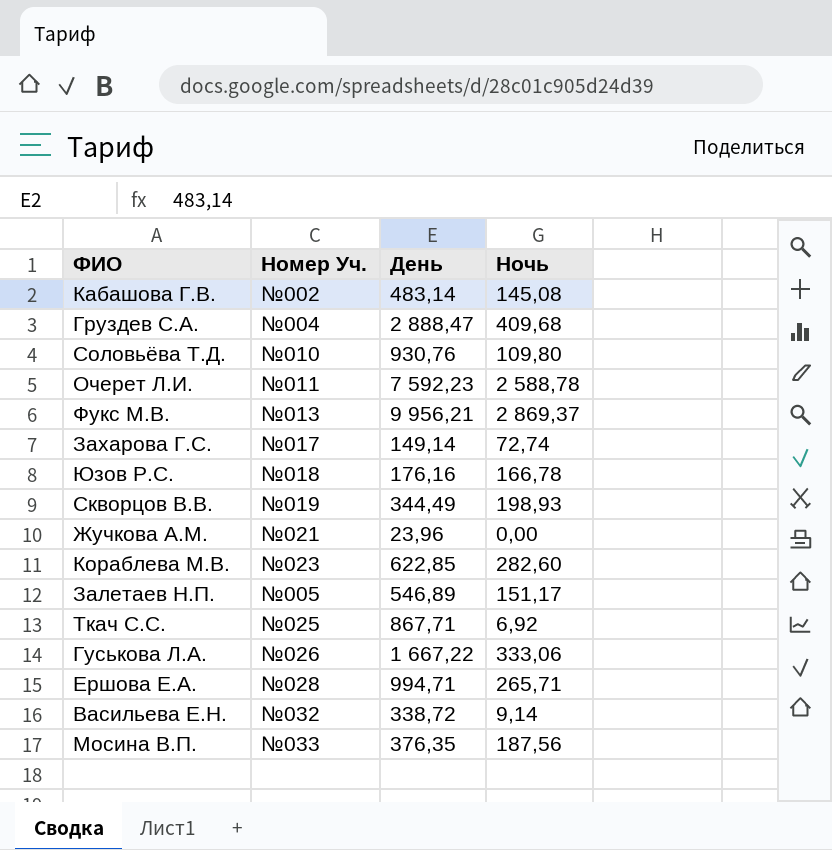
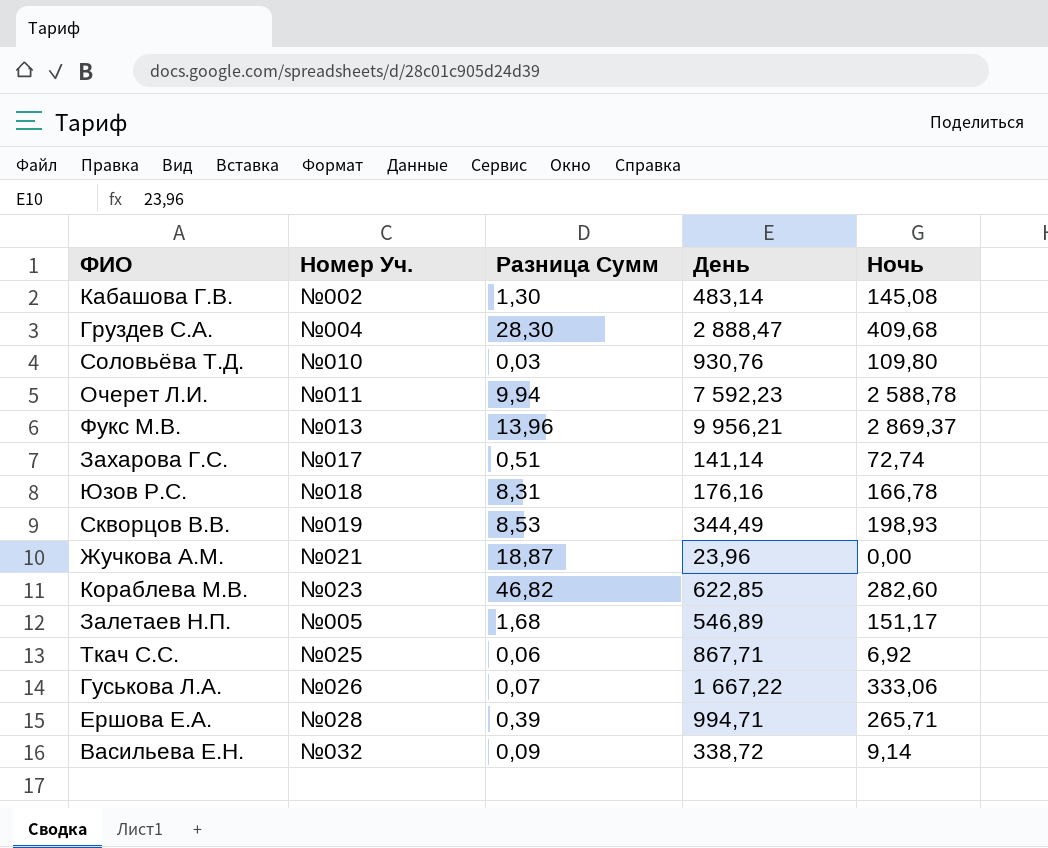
column Разница Сумм | position: none -> 3
row Мосина В.П.: №033 | 376,35 | 187,56 -> none
Захарова Г.С. | День: 149,14 -> 141,14

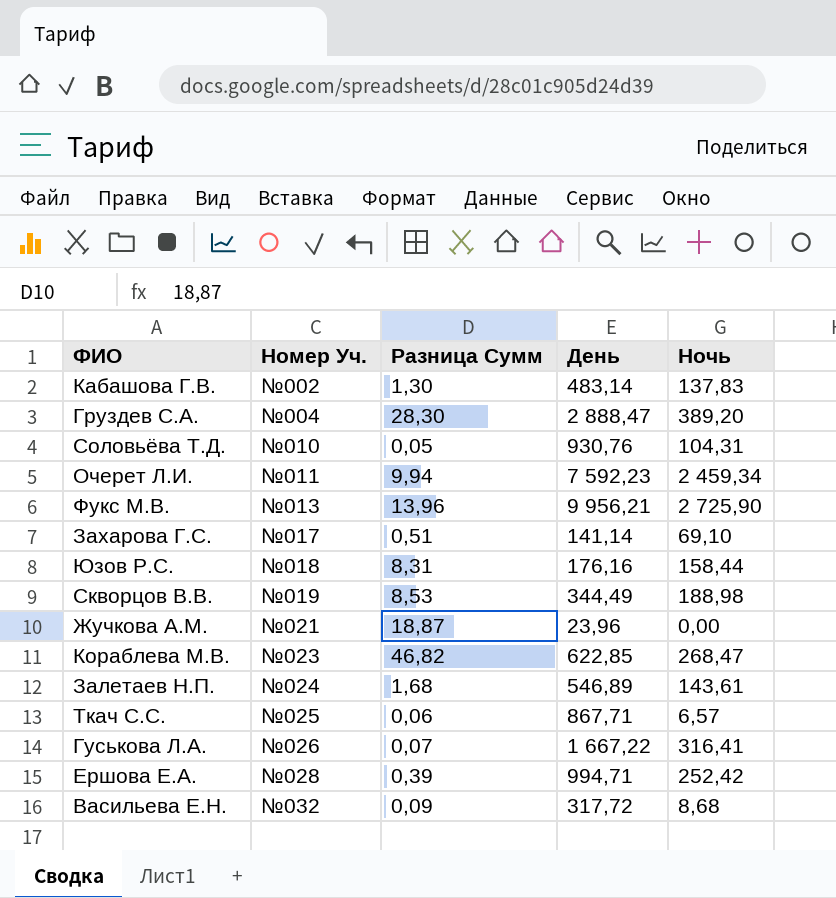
Кабашова Г.В. | Ночь: 145,08 -> 137,83
Груздев С.А. | Ночь: 409,68 -> 389,20
Соловьёва Т.Д. | Разница Сумм: 0,03 -> 0,05
Соловьёва Т.Д. | Ночь: 109,80 -> 104,31
Очерет Л.И. | Ночь: 2 588,78 -> 2 459,34
Фукс М.В. | Ночь: 2 869,37 -> 2 725,90
Захарова Г.С. | Ночь: 72,74 -> 69,10
Юзов Р.С. | Ночь: 166,78 -> 158,44
Скворцов В.В. | Ночь: 198,93 -> 188,98
Кораблева М.В. | Ночь: 282,60 -> 268,47
Залетаев Н.П. | Номер Уч.: №005 -> №024
Залетаев Н.П. | Ночь: 151,17 -> 143,61
Ткач С.С. | Ночь: 6,92 -> 6,57
Гуськова Л.А. | Ночь: 333,06 -> 316,41
Ершова Е.А. | Ночь: 265,71 -> 252,42
Васильева Е.Н. | День: 338,72 -> 317,72
Васильева Е.Н. | Ночь: 9,14 -> 8,68

